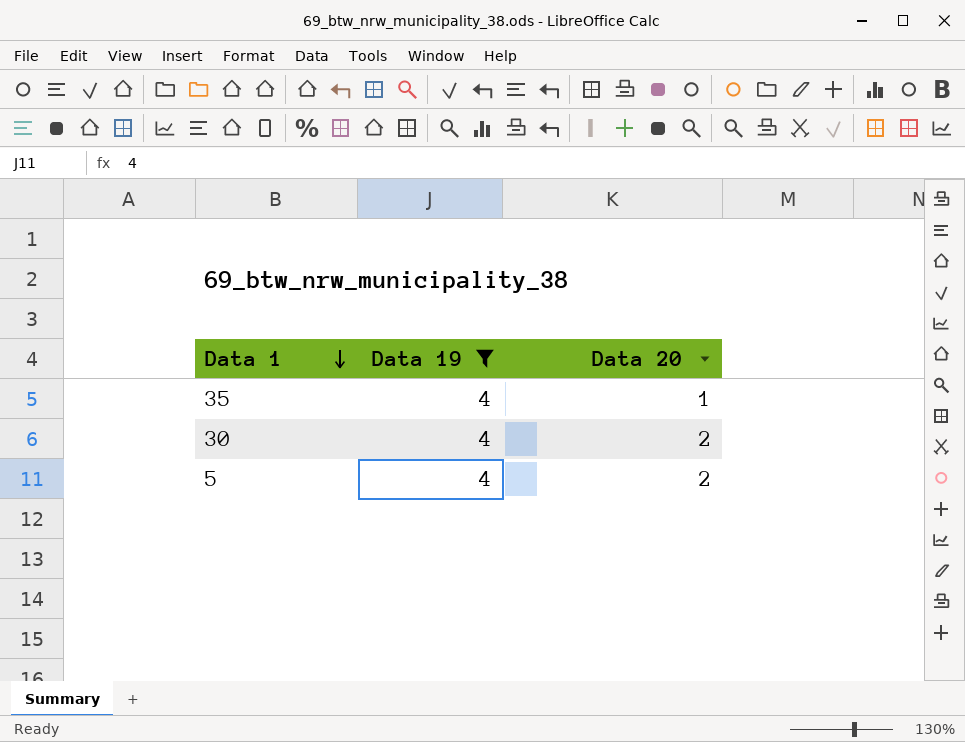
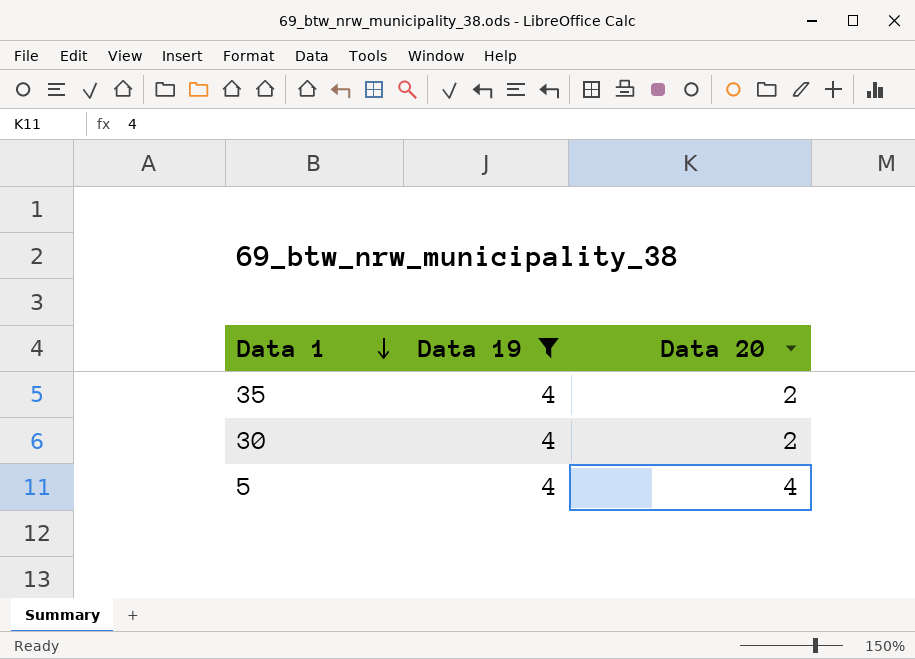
35 | Data 20: 1 -> 2
5 | Data 20: 2 -> 4

